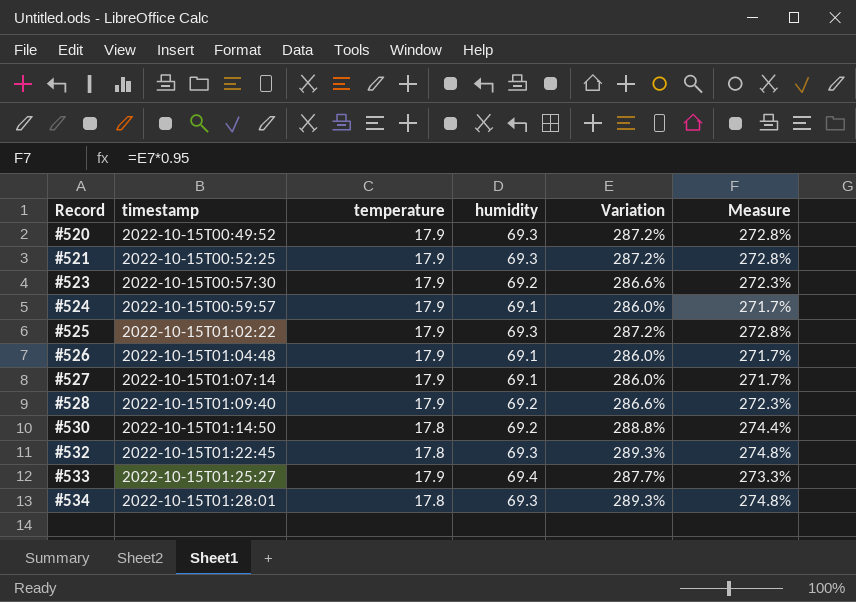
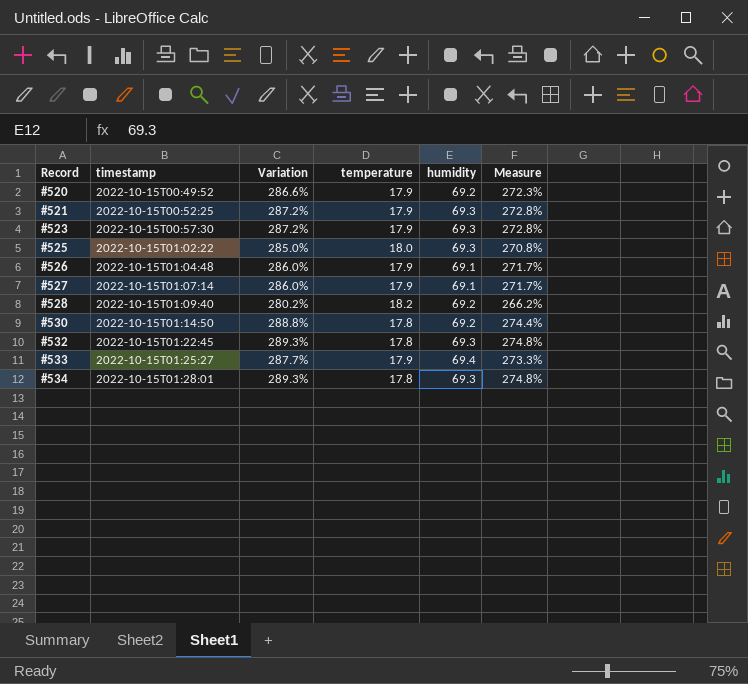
column Variation | position: 5 -> 3
row #524: 2022-10-15T00:59:57 | 17.9 | 69.1 | 286.0% | 271.7% -> none
#520 | Variation: 287.2% -> 286.6%
#520 | humidity: 69.3 -> 69.2
#520 | Measure: 272.8% -> 272.3%
#523 | Variation: 286.6% -> 287.2%
#523 | humidity: 69.2 -> 69.3
#523 | Measure: 272.3% -> 272.8%
#525 | Variation: 287.2% -> 285.0%
#525 | temperature: 17.9 -> 18.0
#525 | Measure: 272.8% -> 270.8%
#528 | Variation: 286.6% -> 280.2%
#528 | temperature: 17.9 -> 18.2
#528 | Measure: 272.3% -> 266.2%

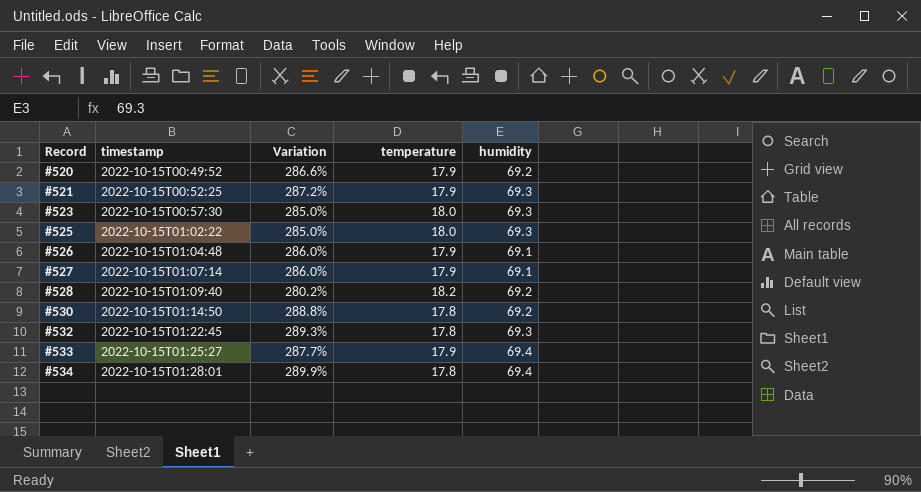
column Measure | formula: [Variation] * 0.95 -> none
#523 | Variation: 287.2% -> 285.0%
#523 | temperature: 17.9 -> 18.0
#534 | Variation: 289.3% -> 289.9%
#534 | humidity: 69.3 -> 69.4

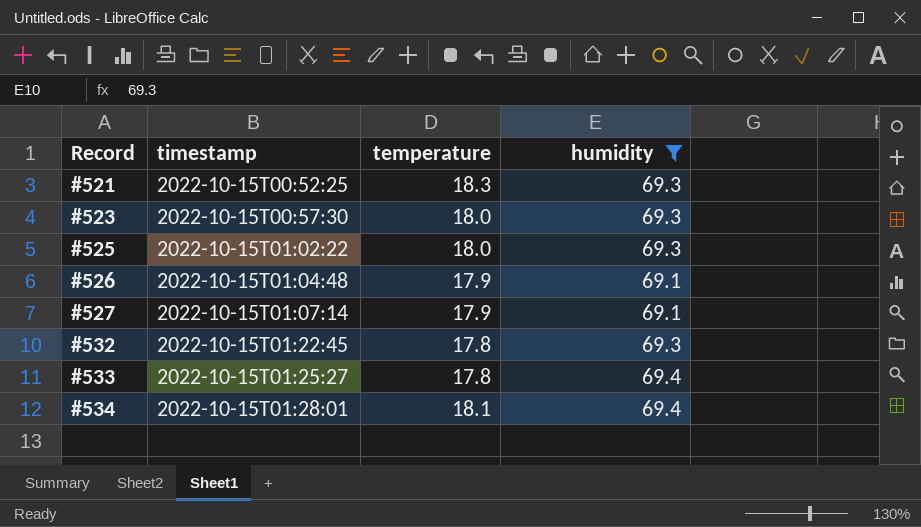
filter: none -> humidity != 69.2
column Variation | formula: ([humidity] - [temperature]) / [temperature] -> none
#521 | temperature: 17.9 -> 18.3
#533 | temperature: 17.9 -> 17.8
#534 | temperature: 17.8 -> 18.1

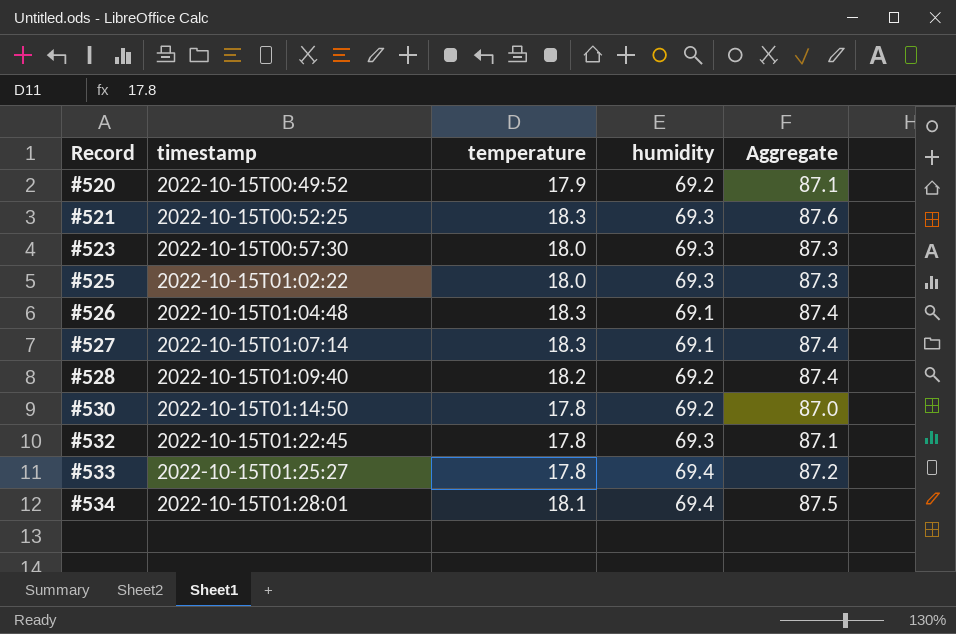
filter: humidity != 69.2 -> none
column Aggregate | formula: none -> [temperature] + [humidity]
#526 | temperature: 17.9 -> 18.3
#527 | temperature: 17.9 -> 18.3

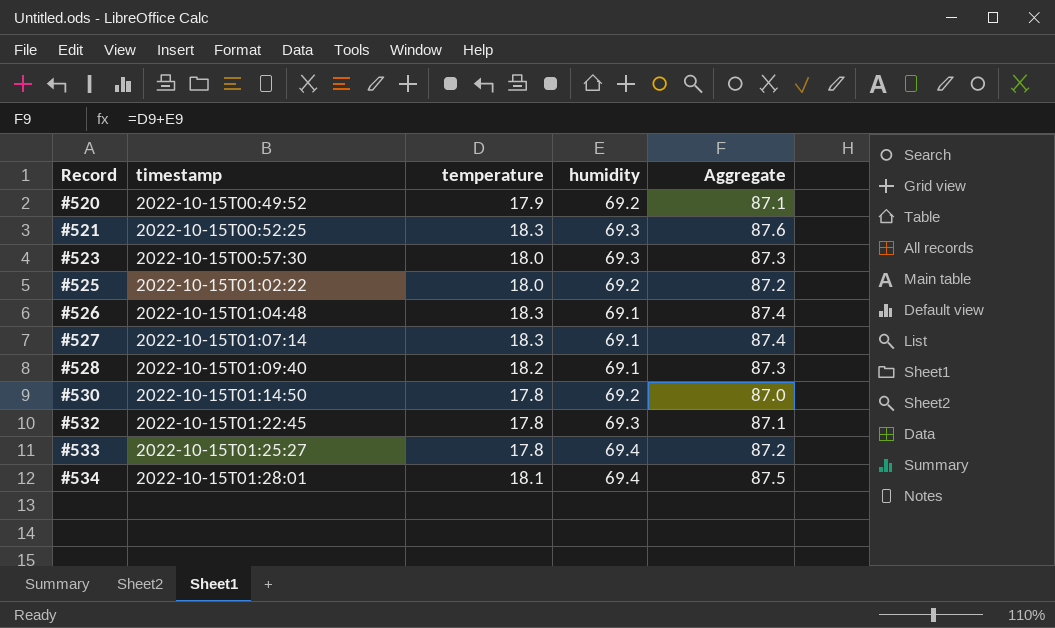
#525 | humidity: 69.3 -> 69.2
#525 | Aggregate: 87.3 -> 87.2
#528 | humidity: 69.2 -> 69.1
#528 | Aggregate: 87.4 -> 87.3

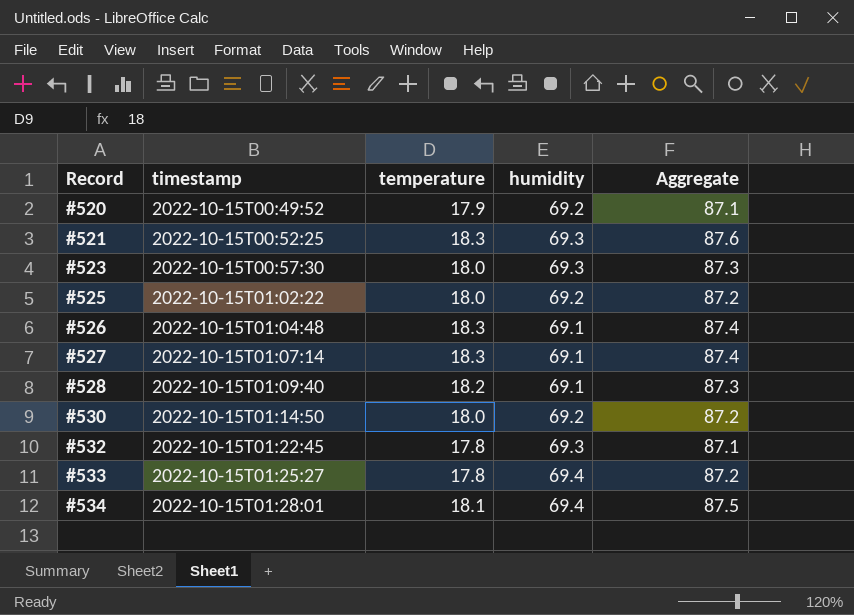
#530 | temperature: 17.8 -> 18.0
#530 | Aggregate: 87.0 -> 87.2

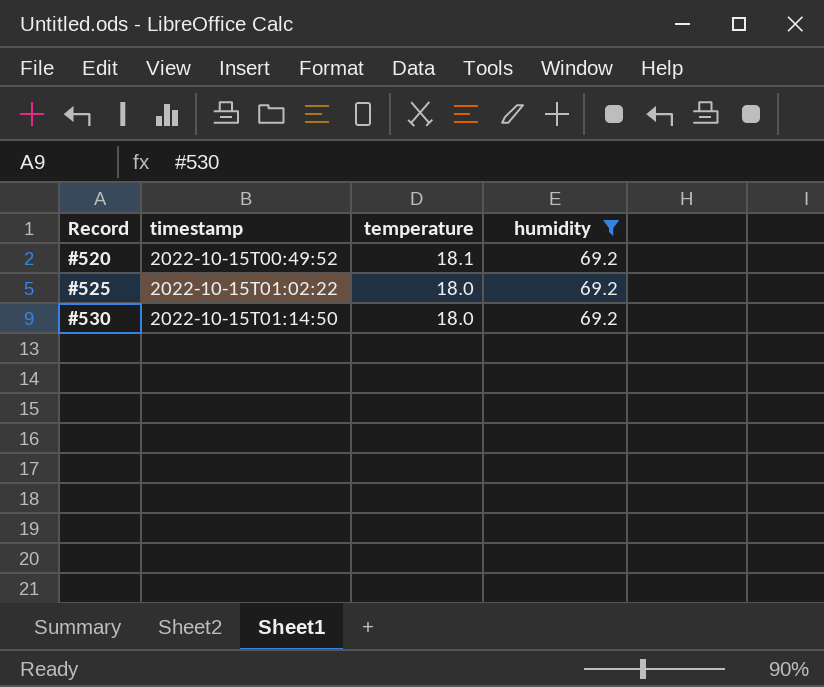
filter: none -> humidity = 69.2
column Aggregate | formula: [temperature] + [humidity] -> none
#520 | temperature: 17.9 -> 18.1

